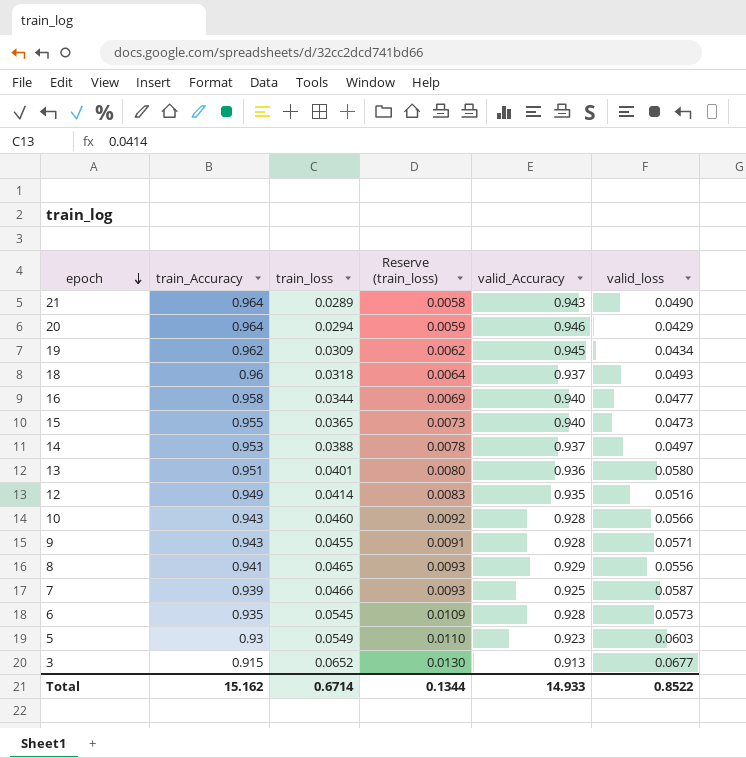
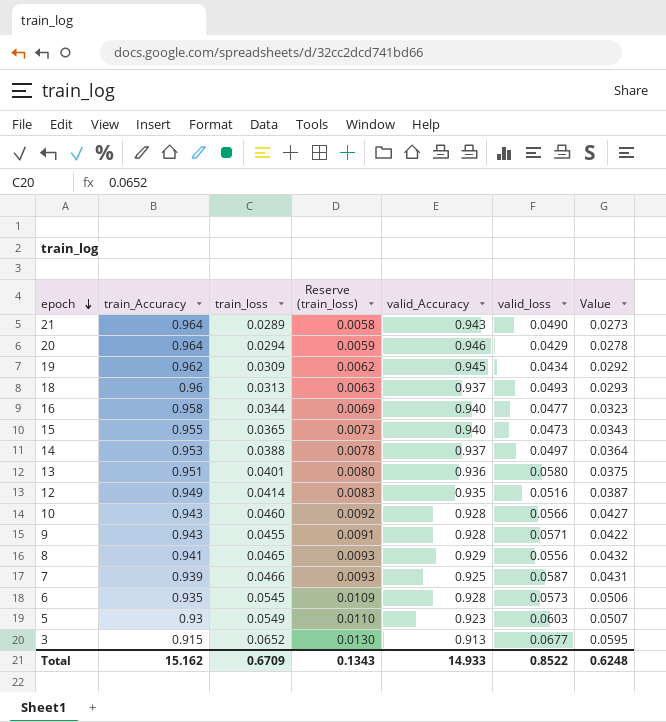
column Value | formula: none -> [train_loss] * [valid_Accuracy]
18 | train_loss: 0.0318 -> 0.0313
18 | Reserve (train_loss): 0.0064 -> 0.0063
Total | train_loss: 0.6714 -> 0.6709
Total | Reserve (train_loss): 0.1344 -> 0.1343

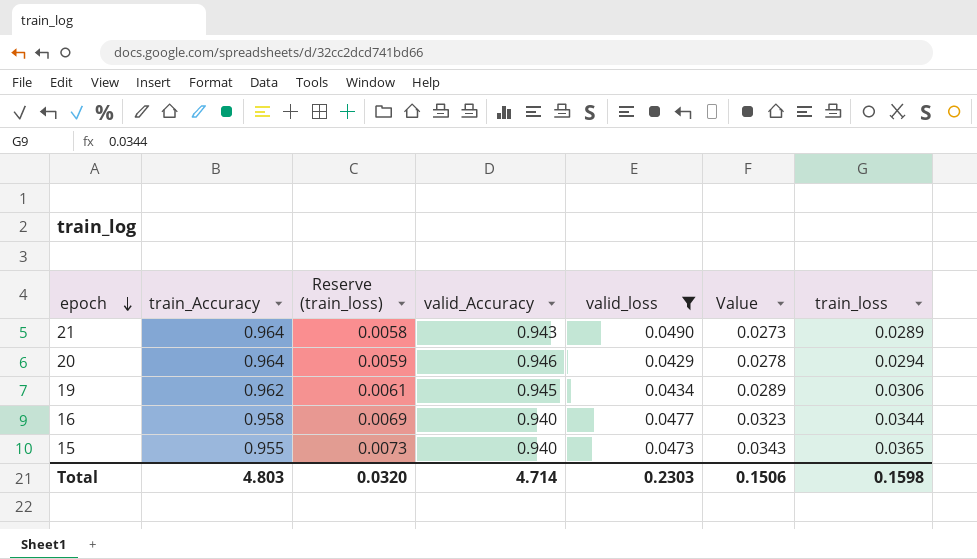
filter: none -> valid_loss <= 0.0490
column train_loss | position: 3 -> 7
19 | Reserve (train_loss): 0.0062 -> 0.0061
19 | Value: 0.0292 -> 0.0289
19 | train_loss: 0.0309 -> 0.0306
Total | train_Accuracy: 15.162 -> 4.803
Total | Reserve (train_loss): 0.1343 -> 0.0320
Total | valid_Accuracy: 14.933 -> 4.714
Total | valid_loss: 0.8522 -> 0.2303
Total | Value: 0.6248 -> 0.1506
Total | train_loss: 0.6709 -> 0.1598

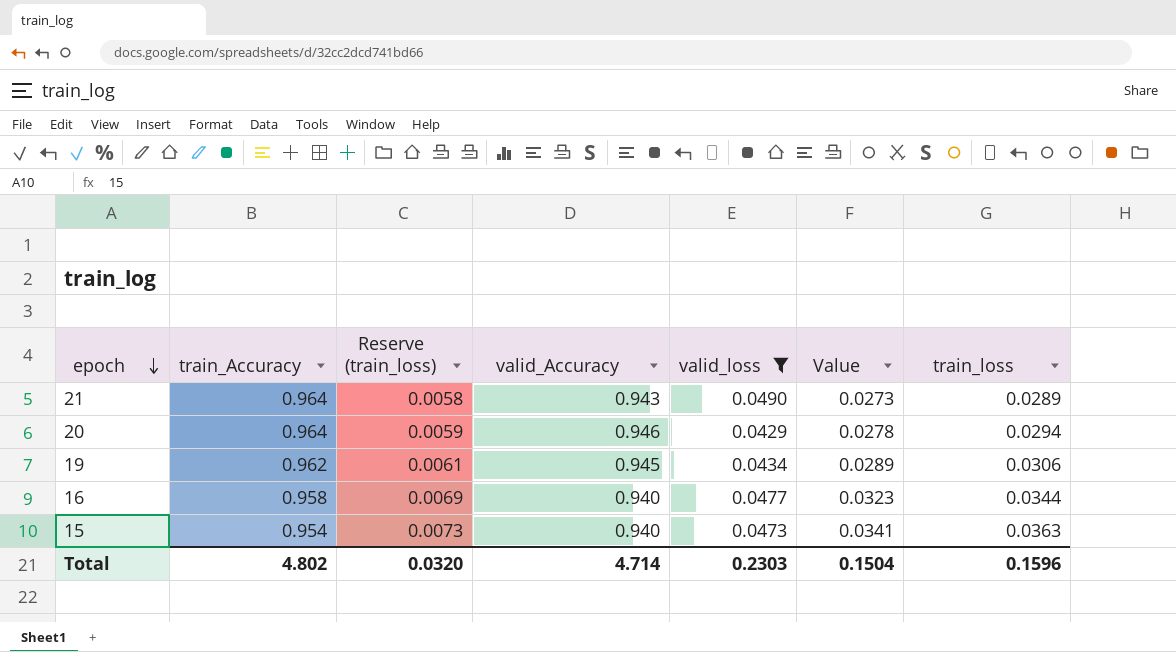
15 | train_Accuracy: 0.955 -> 0.954
15 | Value: 0.0343 -> 0.0341
15 | train_loss: 0.0365 -> 0.0363
Total | train_Accuracy: 4.803 -> 4.802
Total | Value: 0.1506 -> 0.1504
Total | train_loss: 0.1598 -> 0.1596

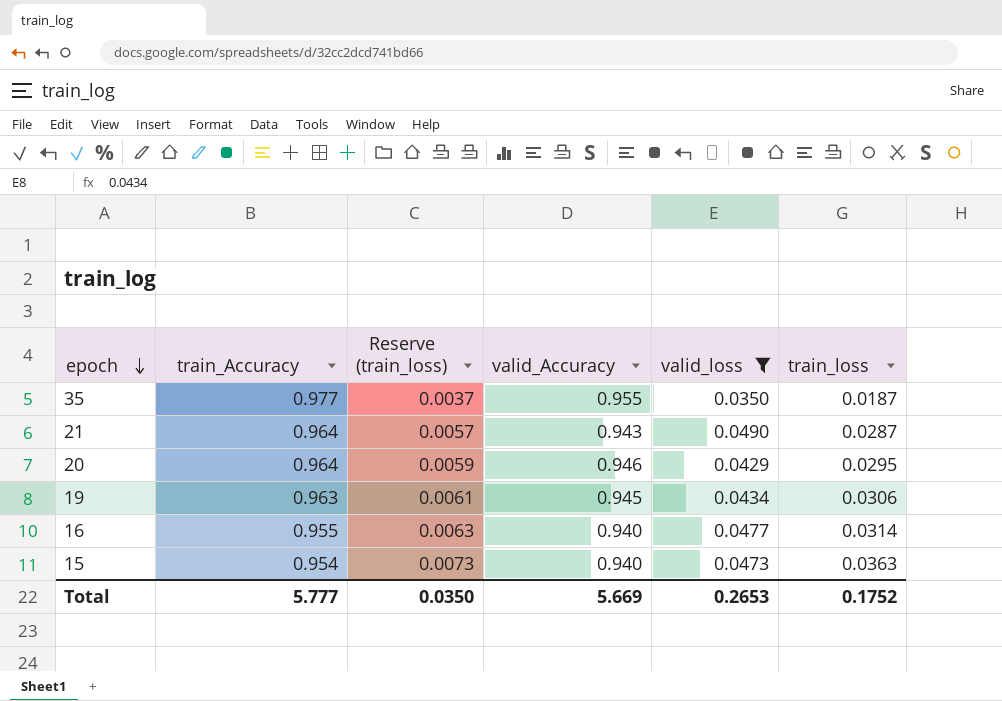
column Value | formula: [valid_Accuracy] * [train_loss] -> none
row 35: none -> 0.977 | 0.0037 | 0.955 | 0.0350 | 0.0187
21 | Reserve (train_loss): 0.0058 -> 0.0057
21 | train_loss: 0.0289 -> 0.0287
20 | train_loss: 0.0294 -> 0.0295
19 | train_Accuracy: 0.962 -> 0.963
16 | train_Accuracy: 0.958 -> 0.955
16 | Reserve (train_loss): 0.0069 -> 0.0063
16 | train_loss: 0.0344 -> 0.0314
Total | train_Accuracy: 4.802 -> 5.777
Total | Reserve (train_loss): 0.0320 -> 0.0350
Total | valid_Accuracy: 4.714 -> 5.669
Total | valid_loss: 0.2303 -> 0.2653
Total | train_loss: 0.1596 -> 0.1752

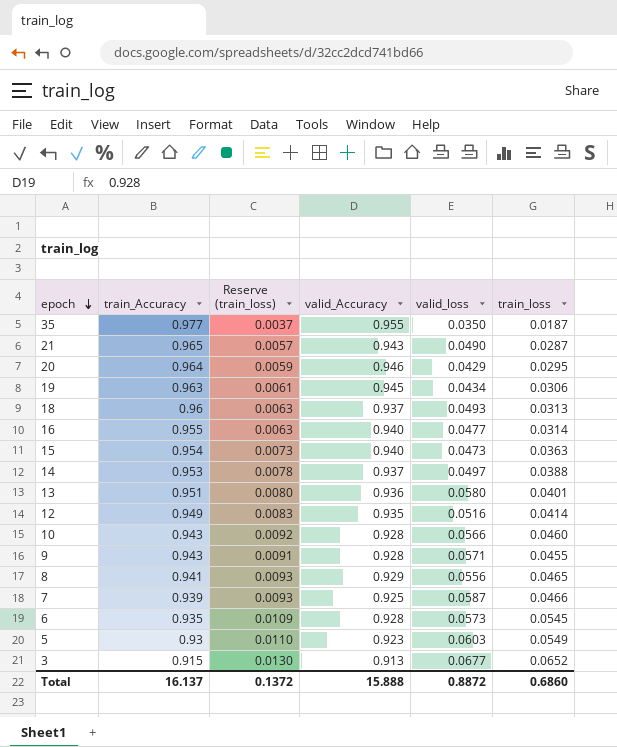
filter: valid_loss <= 0.0490 -> none
21 | train_Accuracy: 0.964 -> 0.965
Total | train_Accuracy: 5.777 -> 16.137
Total | Reserve (train_loss): 0.0350 -> 0.1372
Total | valid_Accuracy: 5.669 -> 15.888
Total | valid_loss: 0.2653 -> 0.8872
Total | train_loss: 0.1752 -> 0.6860

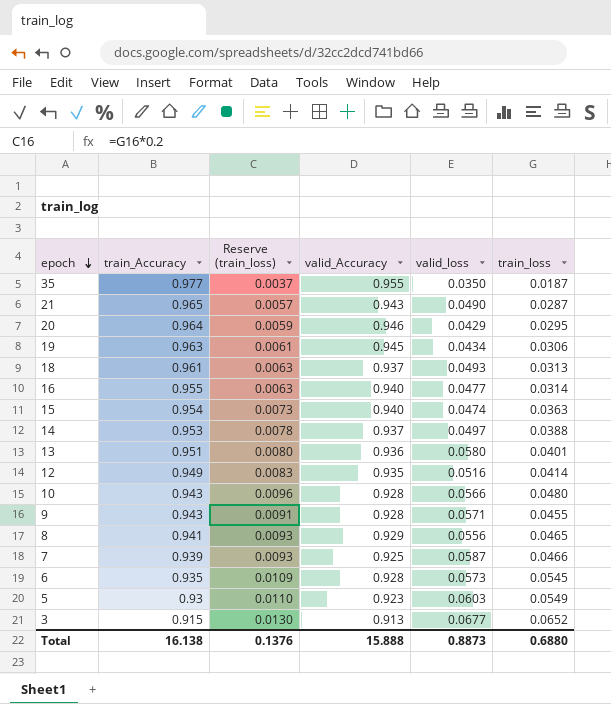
18 | train_Accuracy: 0.96 -> 0.961
15 | valid_loss: 0.0473 -> 0.0474
10 | Reserve (train_loss): 0.0092 -> 0.0096
10 | train_loss: 0.0460 -> 0.0480
Total | train_Accuracy: 16.137 -> 16.138
Total | Reserve (train_loss): 0.1372 -> 0.1376
Total | valid_loss: 0.8872 -> 0.8873
Total | train_loss: 0.6860 -> 0.6880

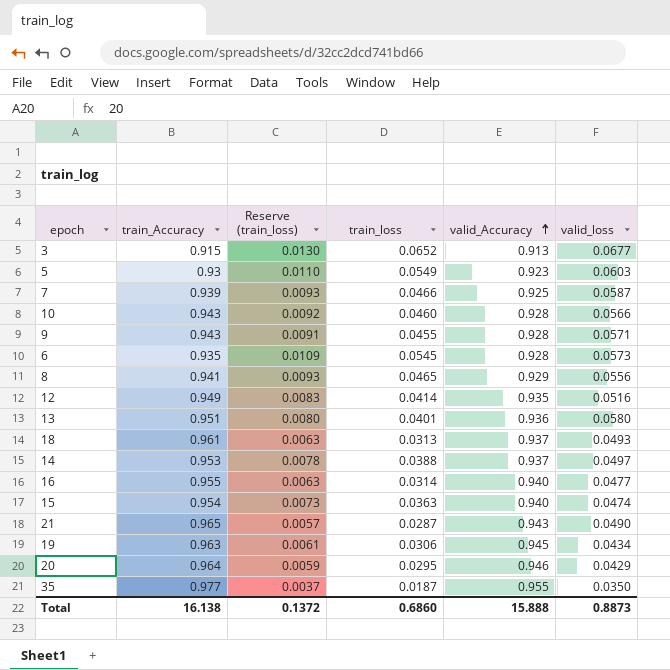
row order: epoch descending -> valid_Accuracy ascending
column train_loss | position: 6 -> 4
10 | Reserve (train_loss): 0.0096 -> 0.0092
10 | train_loss: 0.0480 -> 0.0460
Total | Reserve (train_loss): 0.1376 -> 0.1372
Total | train_loss: 0.6880 -> 0.6860

